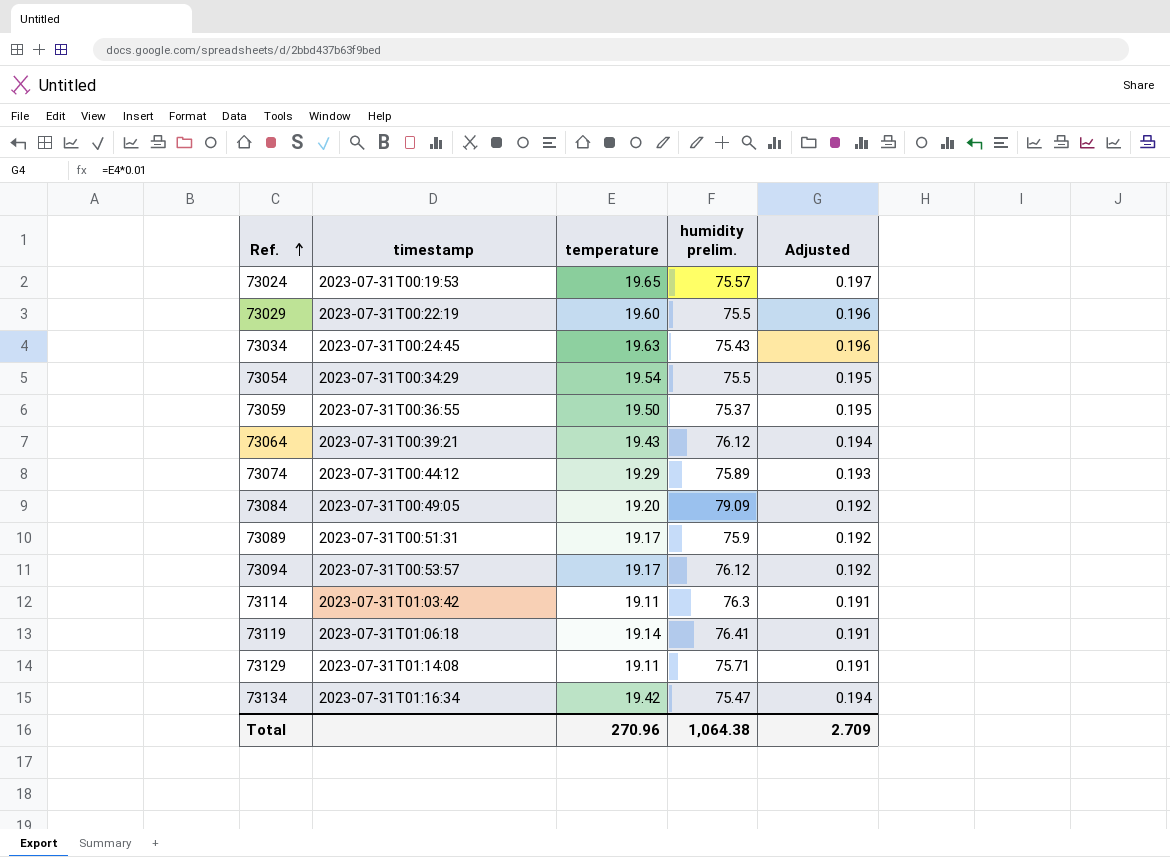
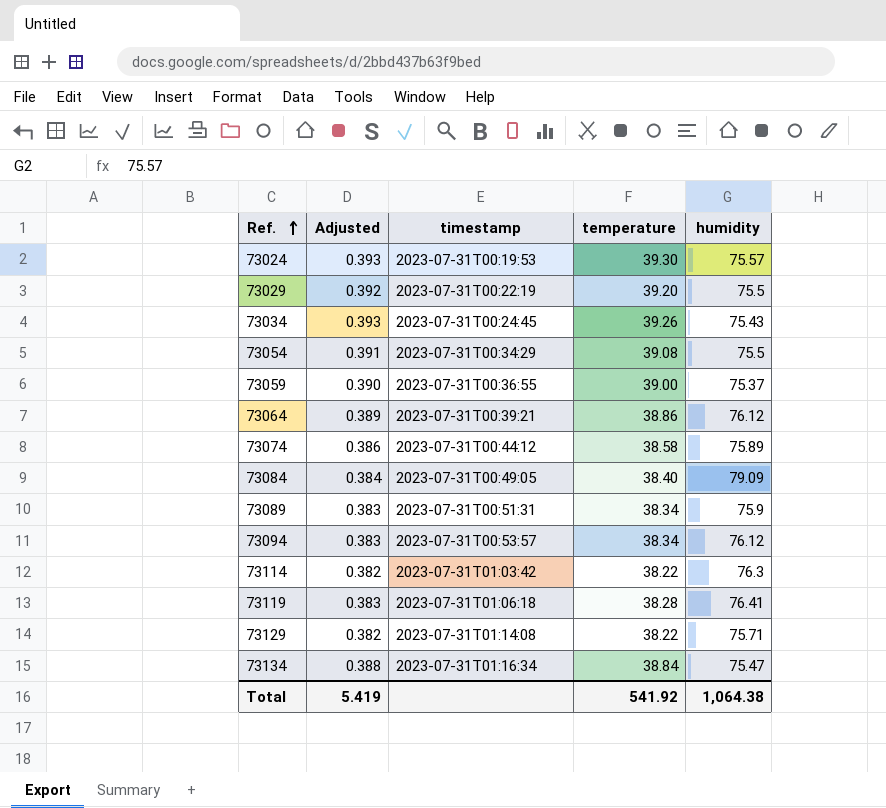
column Adjusted | position: 5 -> 2
column name: humidity prelim. -> humidity
73024 | Adjusted: 0.197 -> 0.393
73024 | temperature: 19.65 -> 39.30
73029 | Adjusted: 0.196 -> 0.392
73029 | temperature: 19.60 -> 39.20
73034 | Adjusted: 0.196 -> 0.393
73034 | temperature: 19.63 -> 39.26
73054 | Adjusted: 0.195 -> 0.391
73054 | temperature: 19.54 -> 39.08
73059 | Adjusted: 0.195 -> 0.390
73059 | temperature: 19.50 -> 39.00
73064 | Adjusted: 0.194 -> 0.389
73064 | temperature: 19.43 -> 38.86
73074 | Adjusted: 0.193 -> 0.386
73074 | temperature: 19.29 -> 38.58
73084 | Adjusted: 0.192 -> 0.384
73084 | temperature: 19.20 -> 38.40
73089 | Adjusted: 0.192 -> 0.383
73089 | temperature: 19.17 -> 38.34
73094 | Adjusted: 0.192 -> 0.383
73094 | temperature: 19.17 -> 38.34
73114 | Adjusted: 0.191 -> 0.382
73114 | temperature: 19.11 -> 38.22
73119 | Adjusted: 0.191 -> 0.383
73119 | temperature: 19.14 -> 38.28
73129 | Adjusted: 0.191 -> 0.382
73129 | temperature: 19.11 -> 38.22
73134 | Adjusted: 0.194 -> 0.388
73134 | temperature: 19.42 -> 38.84
Total | Adjusted: 2.709 -> 5.419
Total | temperature: 270.96 -> 541.92

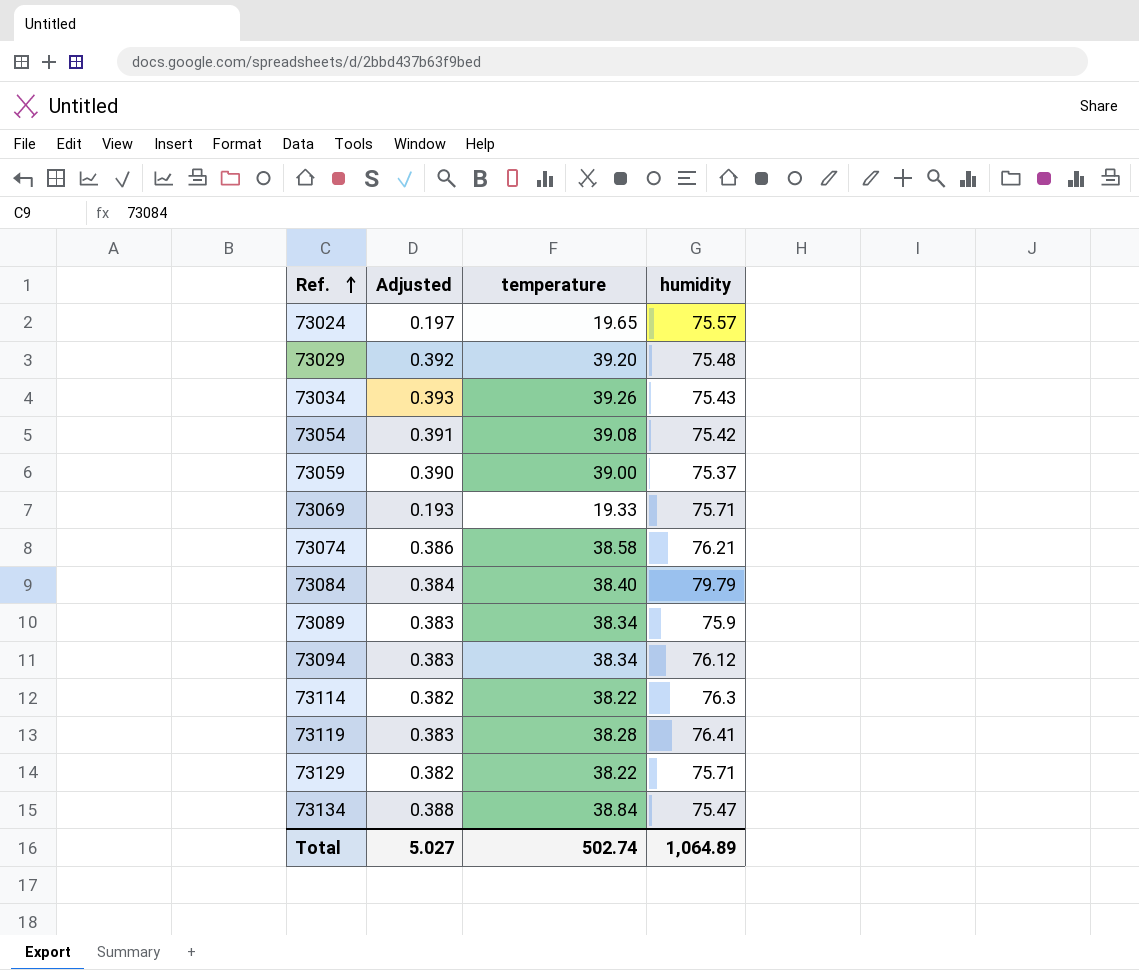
column timestamp | position: 3 -> none
row 73064: 0.389 | 2023-07-31T00:39:21 | 38.86 | 76.12 -> none
73024 | Adjusted: 0.393 -> 0.197
73024 | temperature: 39.30 -> 19.65
73029 | humidity: 75.5 -> 75.48
73054 | humidity: 75.5 -> 75.42
row 73069: none -> 0.193 | 19.33 | 75.71
73074 | humidity: 75.89 -> 76.21
73084 | humidity: 79.09 -> 79.79
Total | Adjusted: 5.419 -> 5.027
Total | temperature: 541.92 -> 502.74
Total | humidity: 1,064.38 -> 1,064.89

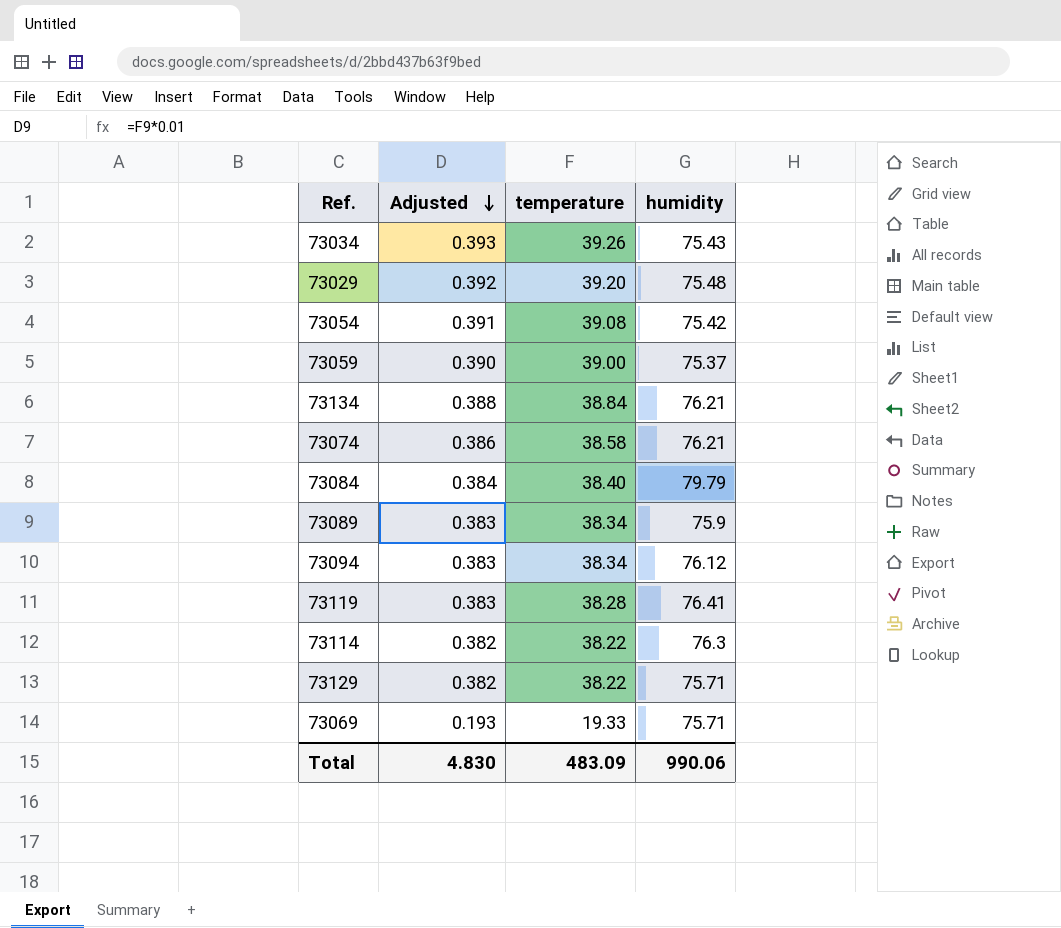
row order: Ref. ascending -> Adjusted descending
row 73024: 0.197 | 19.65 | 75.57 -> none
73134 | humidity: 75.47 -> 76.21
Total | Adjusted: 5.027 -> 4.830
Total | temperature: 502.74 -> 483.09
Total | humidity: 1,064.89 -> 990.06

